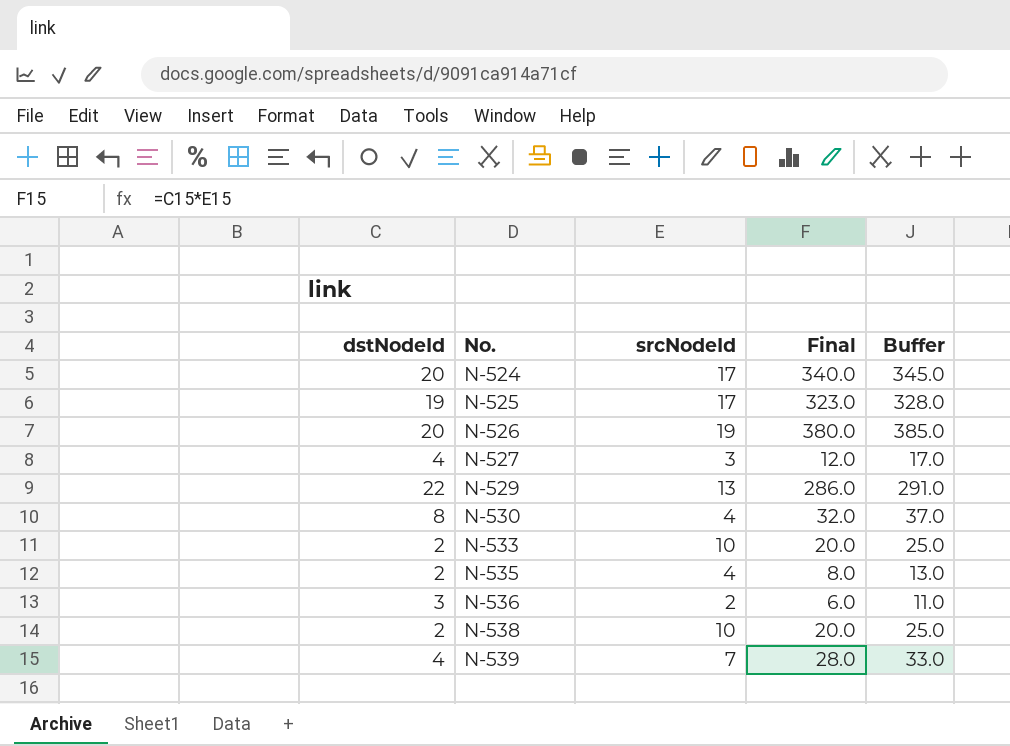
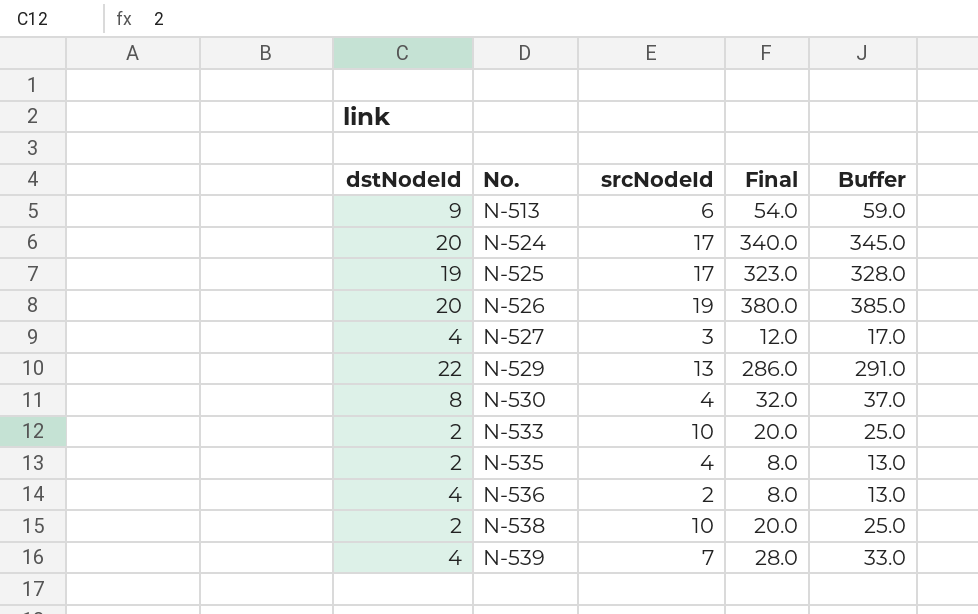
row N-513: none -> 9 | 6 | 54.0 | 59.0
N-536 | dstNodeId: 3 -> 4
N-536 | Final: 6.0 -> 8.0
N-536 | Buffer: 11.0 -> 13.0

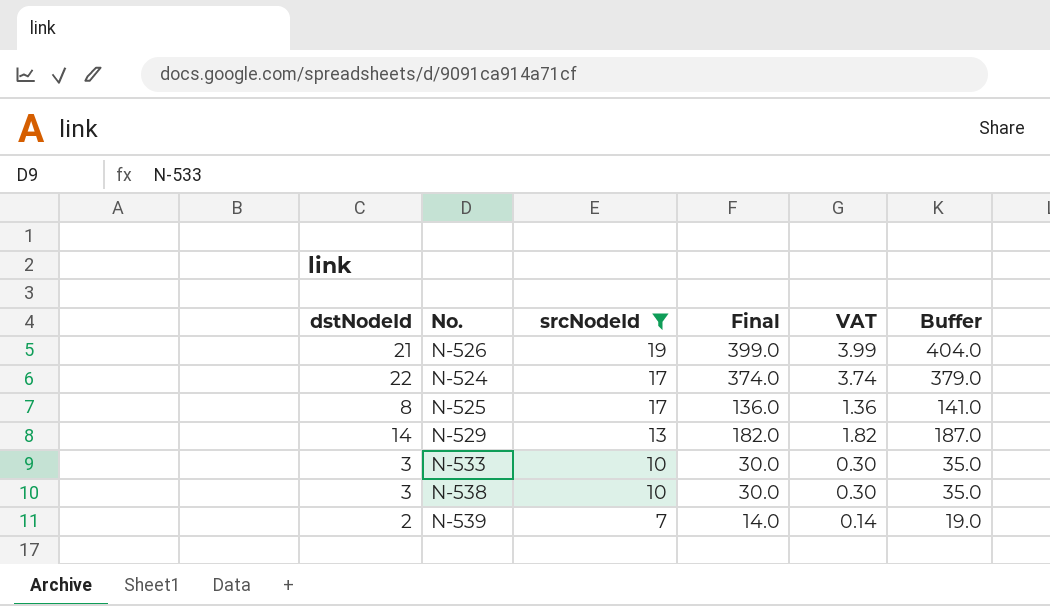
filter: none -> srcNodeId >= 7
row order: No. ascending -> srcNodeId descending
column VAT | formula: none -> [Final] * 0.01
N-526 | dstNodeId: 20 -> 21
N-526 | Final: 380.0 -> 399.0
N-526 | Buffer: 385.0 -> 404.0
N-524 | dstNodeId: 20 -> 22
N-524 | Final: 340.0 -> 374.0
N-524 | Buffer: 345.0 -> 379.0
N-525 | dstNodeId: 19 -> 8
N-525 | Final: 323.0 -> 136.0
N-525 | Buffer: 328.0 -> 141.0
N-529 | dstNodeId: 22 -> 14
N-529 | Final: 286.0 -> 182.0
N-529 | Buffer: 291.0 -> 187.0
N-533 | dstNodeId: 2 -> 3
N-533 | Final: 20.0 -> 30.0
N-533 | Buffer: 25.0 -> 35.0
N-538 | dstNodeId: 2 -> 3
N-538 | Final: 20.0 -> 30.0
N-538 | Buffer: 25.0 -> 35.0
N-539 | dstNodeId: 4 -> 2
N-539 | Final: 28.0 -> 14.0
N-539 | Buffer: 33.0 -> 19.0

